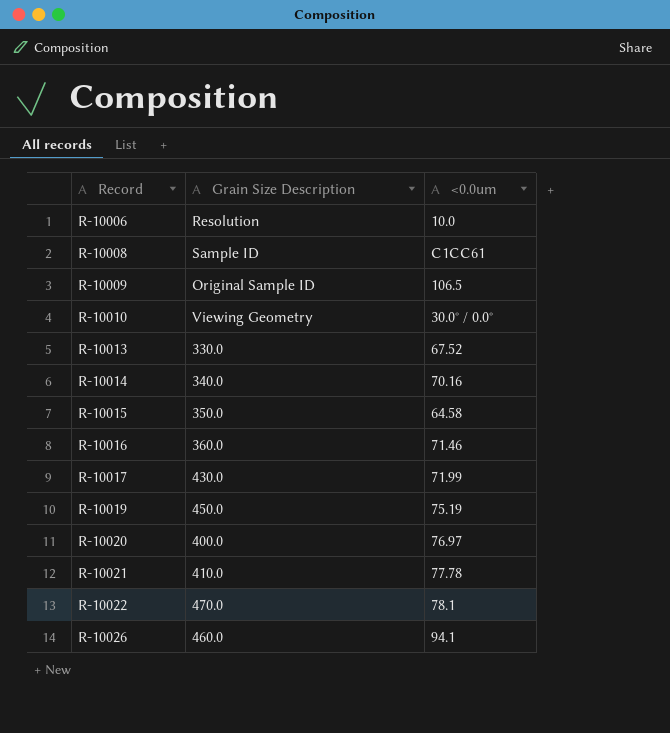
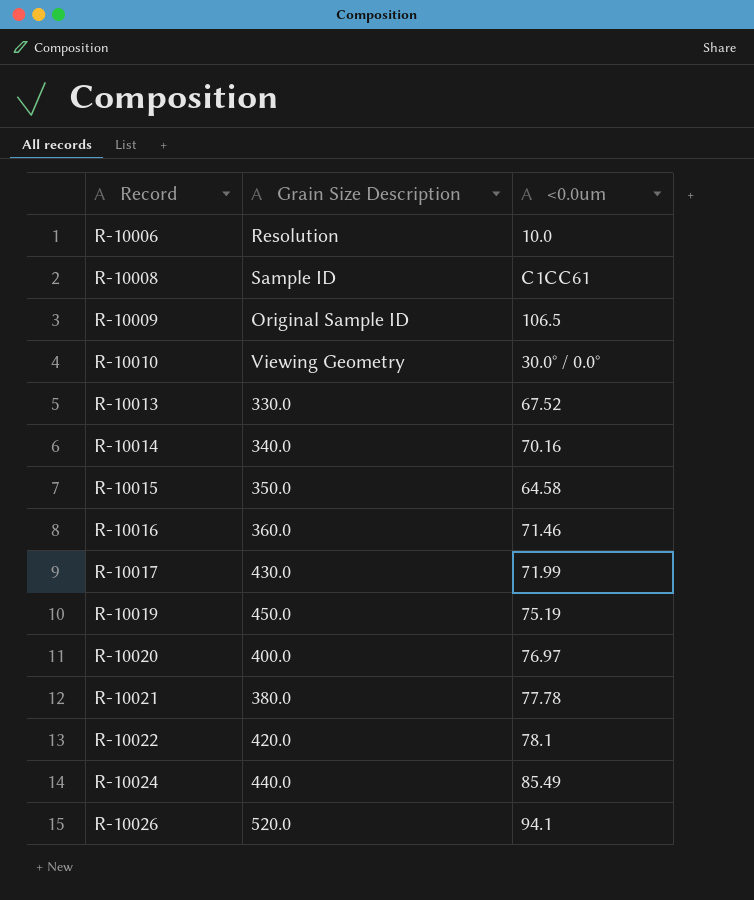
R-10021 | Grain Size Description: 410.0 -> 380.0
R-10022 | Grain Size Description: 470.0 -> 420.0
row R-10024: none -> 440.0 | 85.49
R-10026 | Grain Size Description: 460.0 -> 520.0

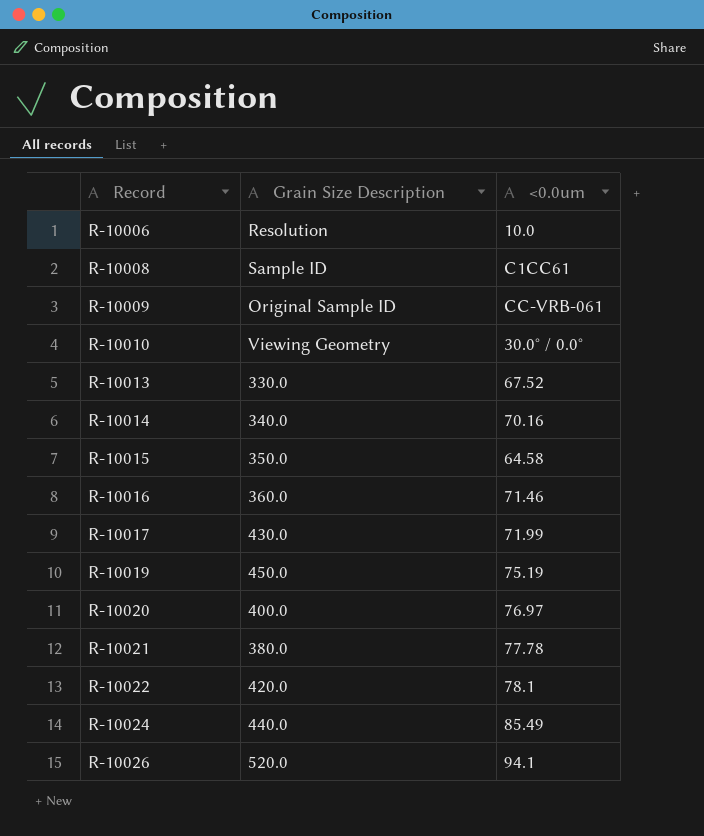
R-10009 | <0.0um: 106.5 -> CC-VRB-061

